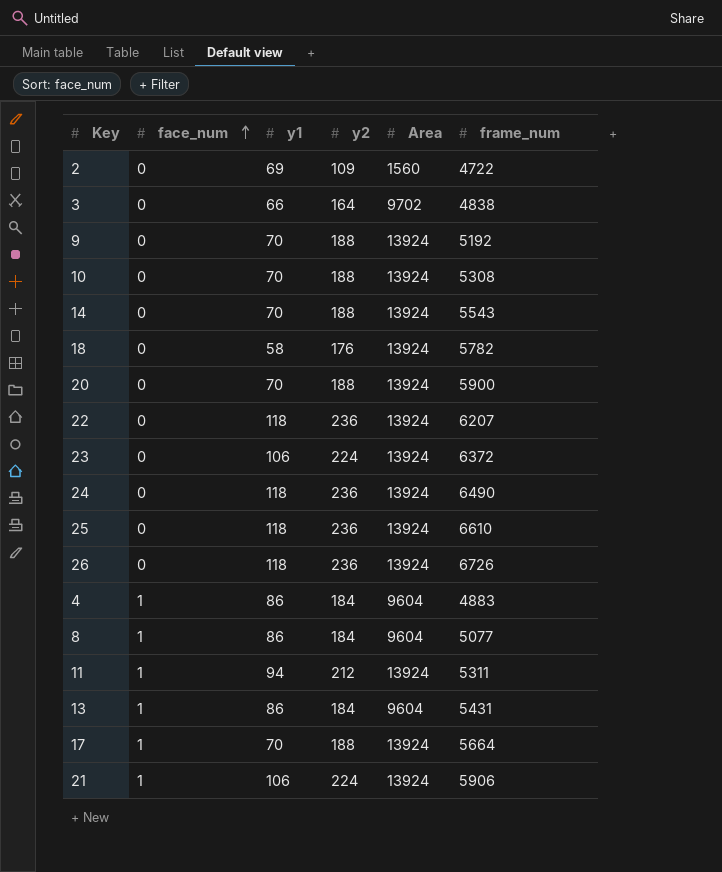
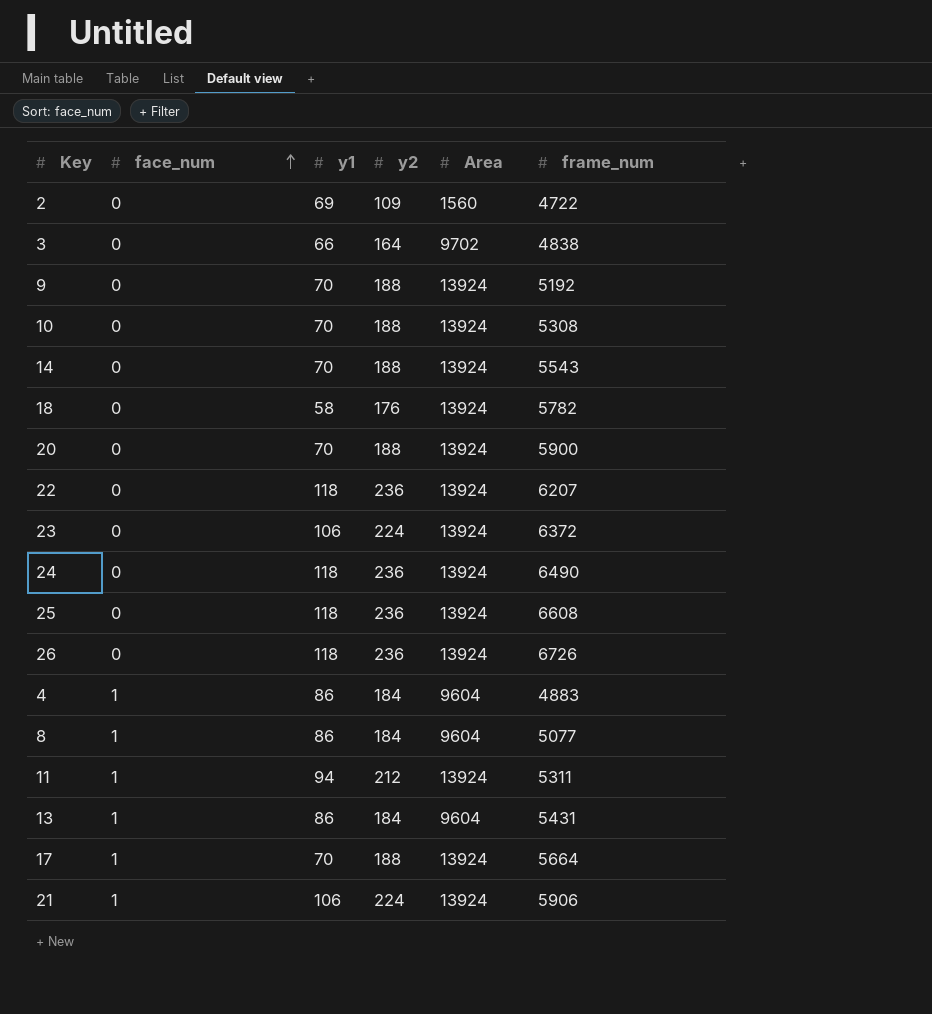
25 | frame_num: 6610 -> 6608

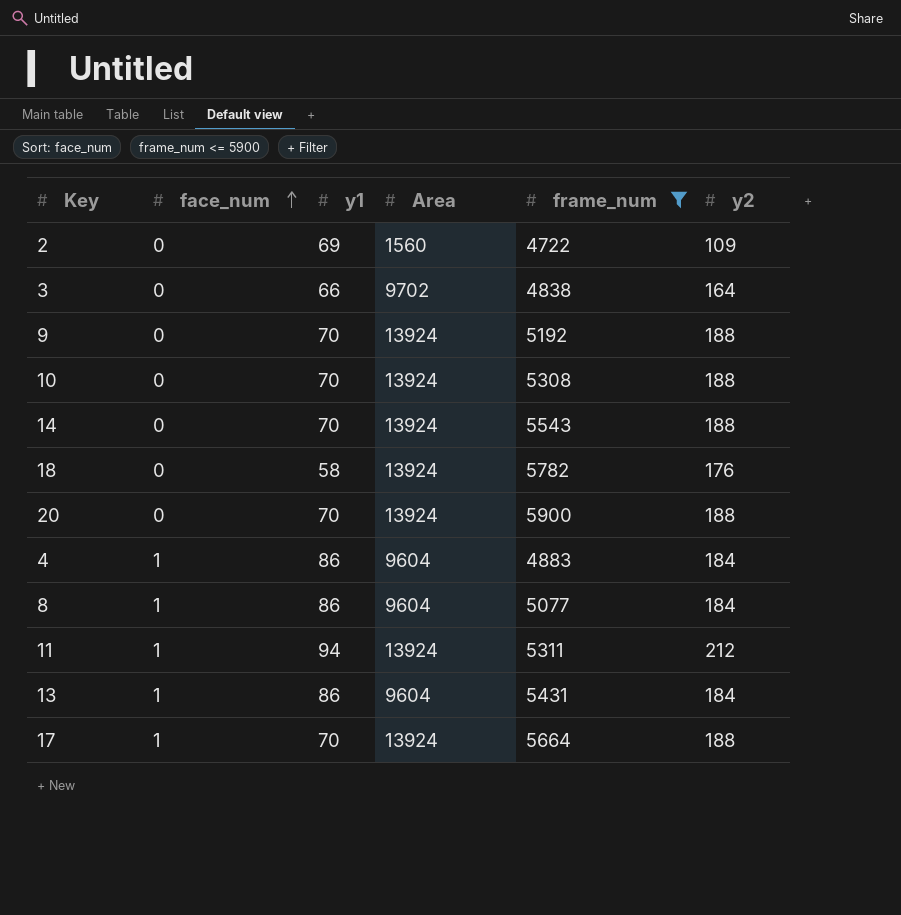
filter: none -> frame_num <= 5900
column y2 | position: 4 -> 6

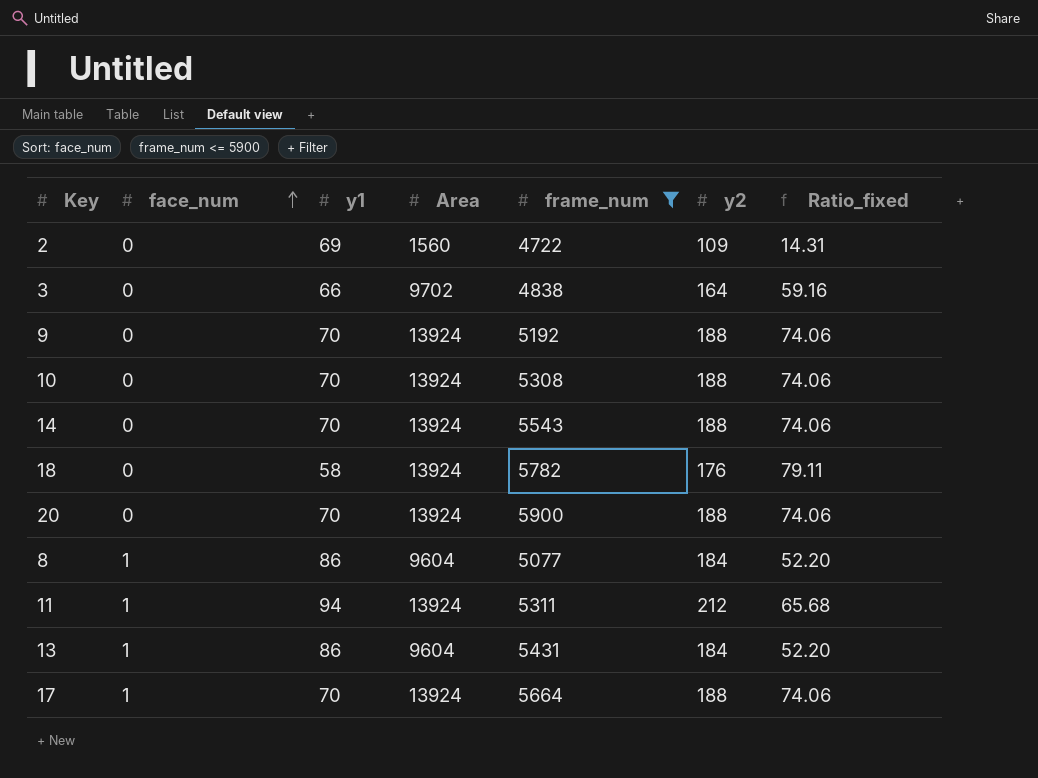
column Ratio_fixed | formula: none -> [Area] / [y2]
row 4: 1 | 86 | 9604 | 4883 | 184 -> none

